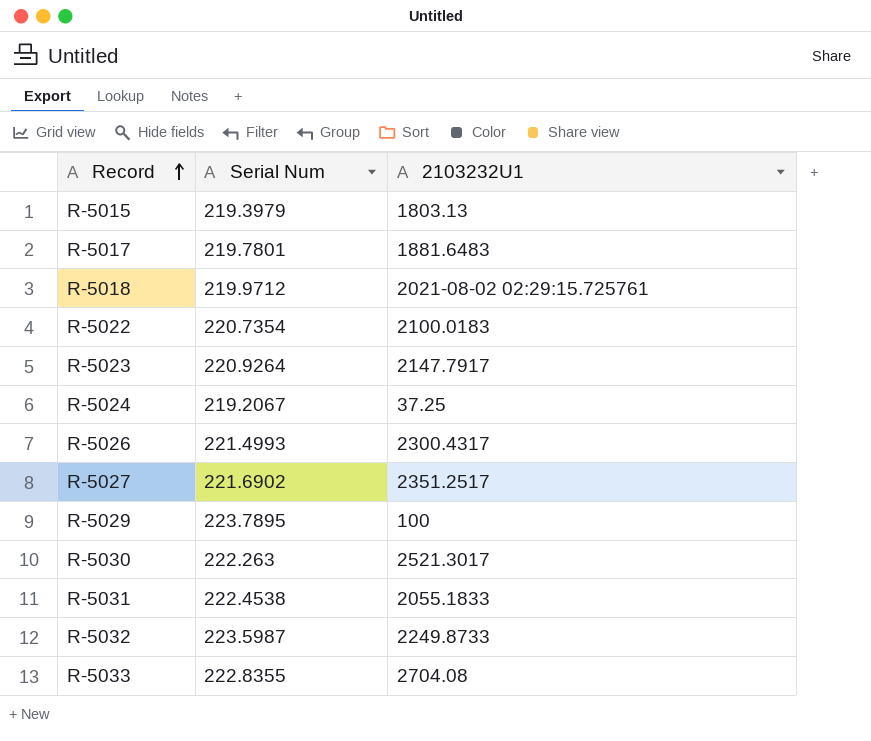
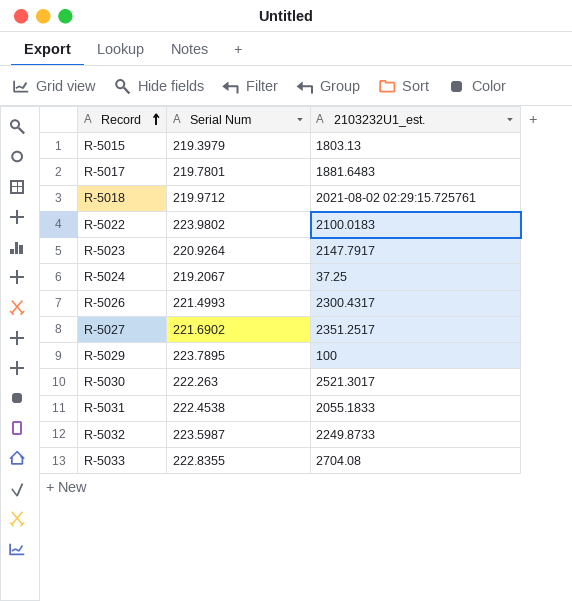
column name: 2103232U1 -> 2103232U1_est.
R-5022 | Serial Num: 220.7354 -> 223.9802

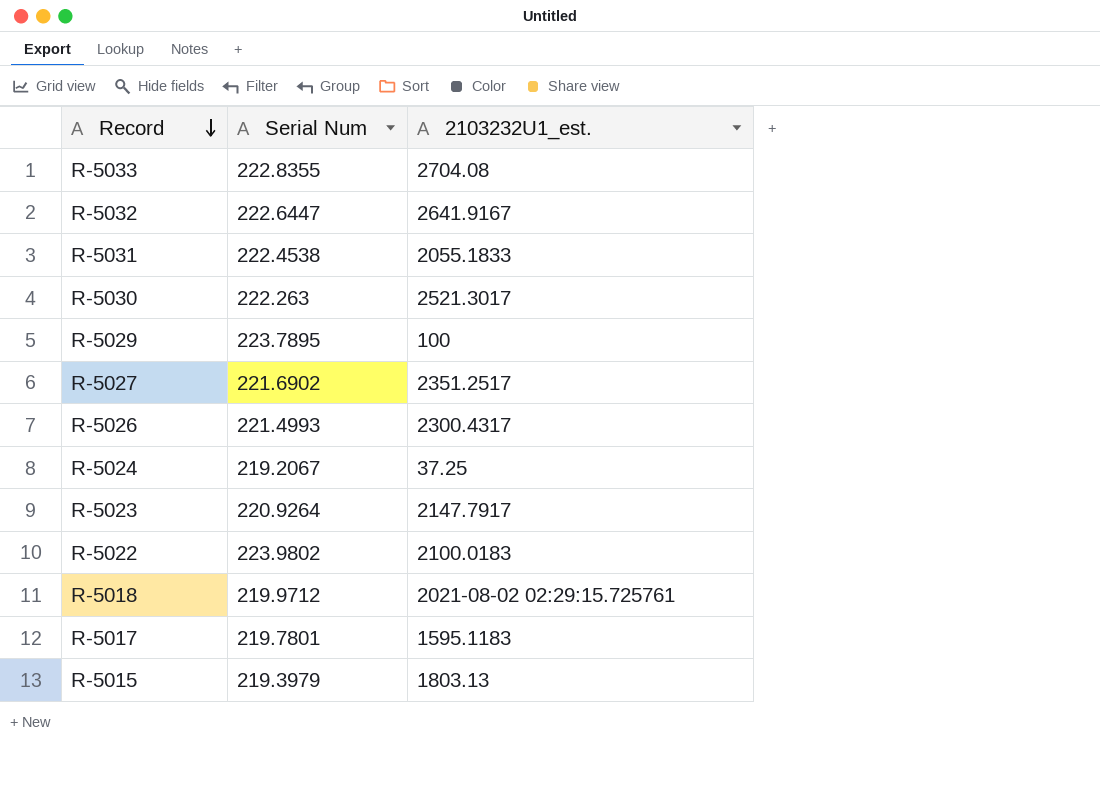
row order: Record ascending -> Record descending
R-5032 | Serial Num: 223.5987 -> 222.6447
R-5032 | 2103232U1_est.: 2249.8733 -> 2641.9167
R-5017 | 2103232U1_est.: 1881.6483 -> 1595.1183

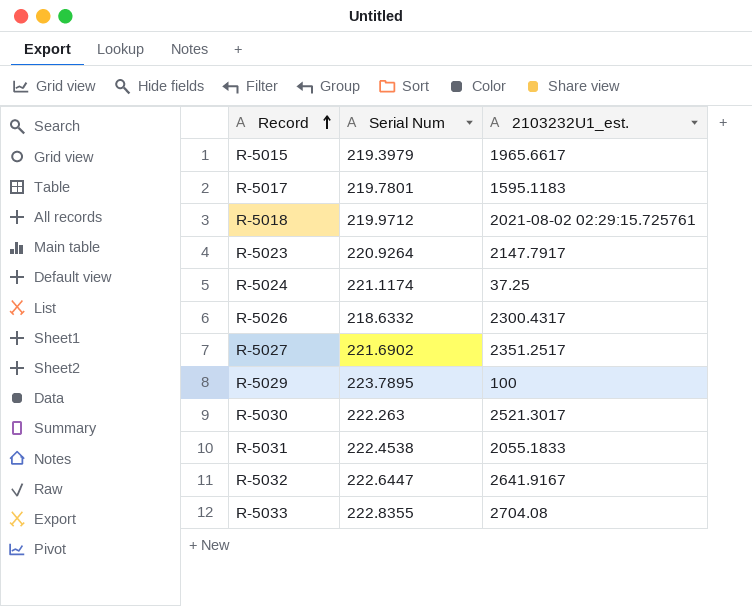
row order: Record descending -> Record ascending
row R-5022: 223.9802 | 2100.0183 -> none
R-5015 | 2103232U1_est.: 1803.13 -> 1965.6617
R-5024 | Serial Num: 219.2067 -> 221.1174
R-5026 | Serial Num: 221.4993 -> 218.6332

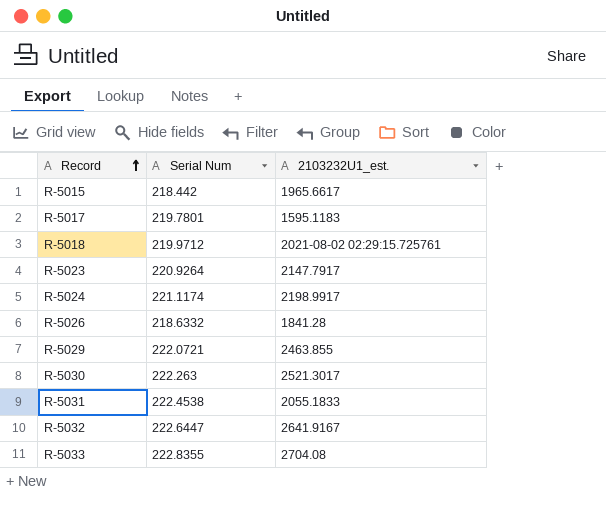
row R-5027: 221.6902 | 2351.2517 -> none
R-5015 | Serial Num: 219.3979 -> 218.442
R-5024 | 2103232U1_est.: 37.25 -> 2198.9917
R-5026 | 2103232U1_est.: 2300.4317 -> 1841.28
R-5029 | Serial Num: 223.7895 -> 222.0721
R-5029 | 2103232U1_est.: 100 -> 2463.855

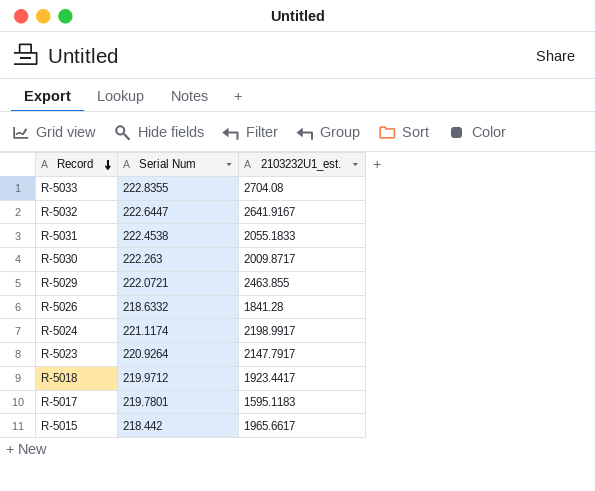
row order: Record ascending -> Record descending
R-5030 | 2103232U1_est.: 2521.3017 -> 2009.8717
R-5018 | 2103232U1_est.: 2021-08-02 02:29:15.725761 -> 1923.4417

